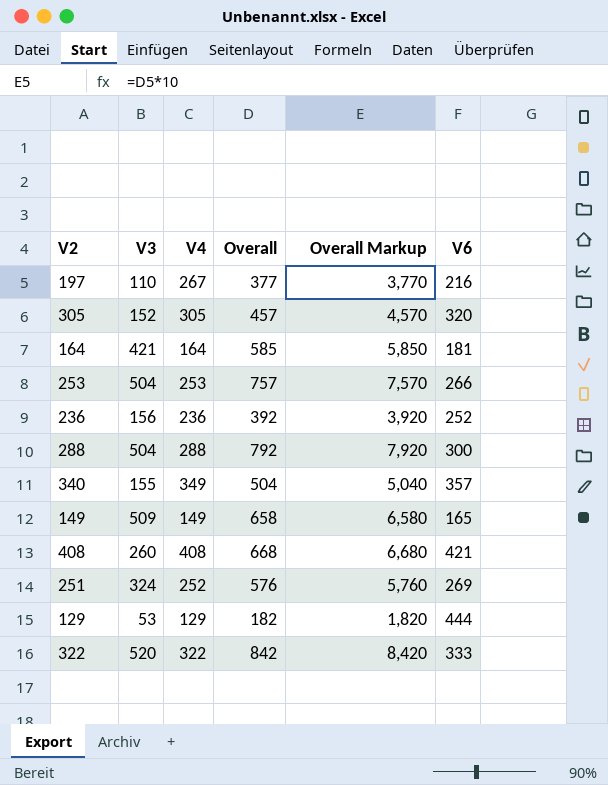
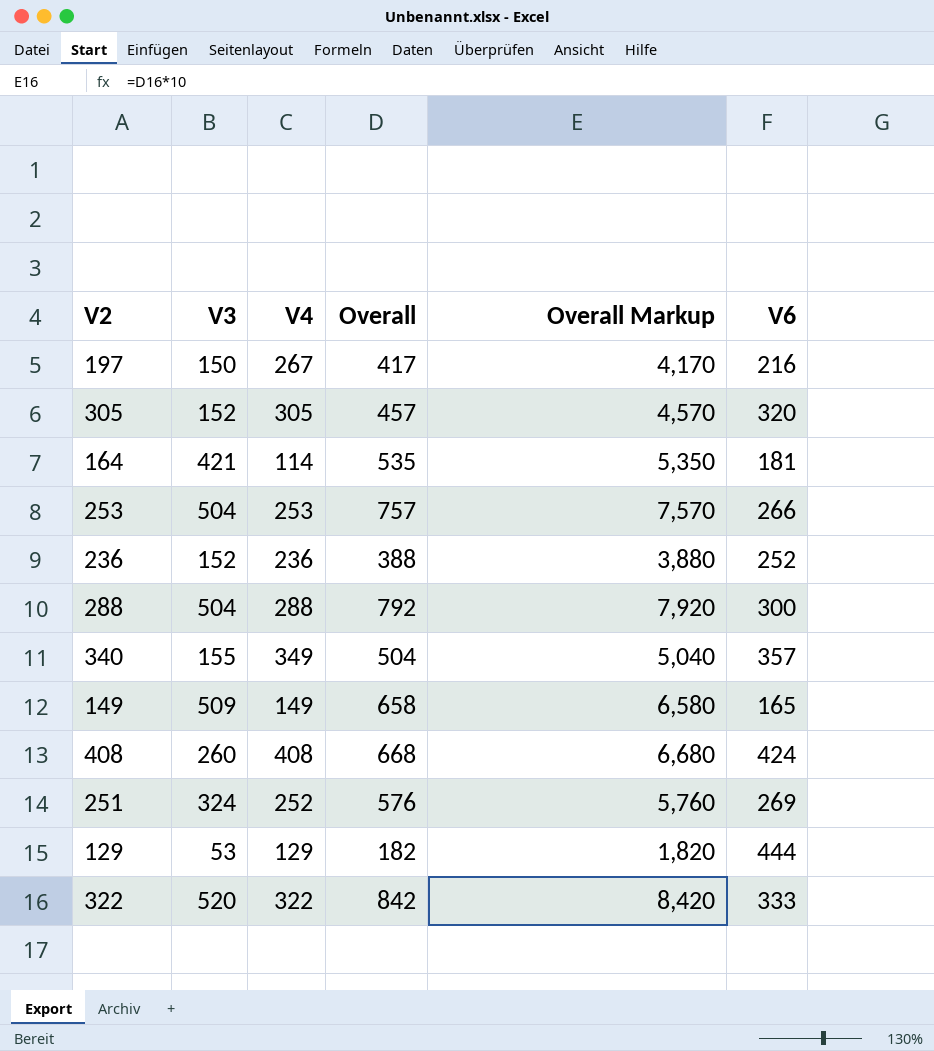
197 | V3: 110 -> 150
197 | Overall: 377 -> 417
197 | Overall Markup: 3,770 -> 4,170
164 | V4: 164 -> 114
164 | Overall: 585 -> 535
164 | Overall Markup: 5,850 -> 5,350
236 | V3: 156 -> 152
236 | Overall: 392 -> 388
236 | Overall Markup: 3,920 -> 3,880
408 | V6: 421 -> 424

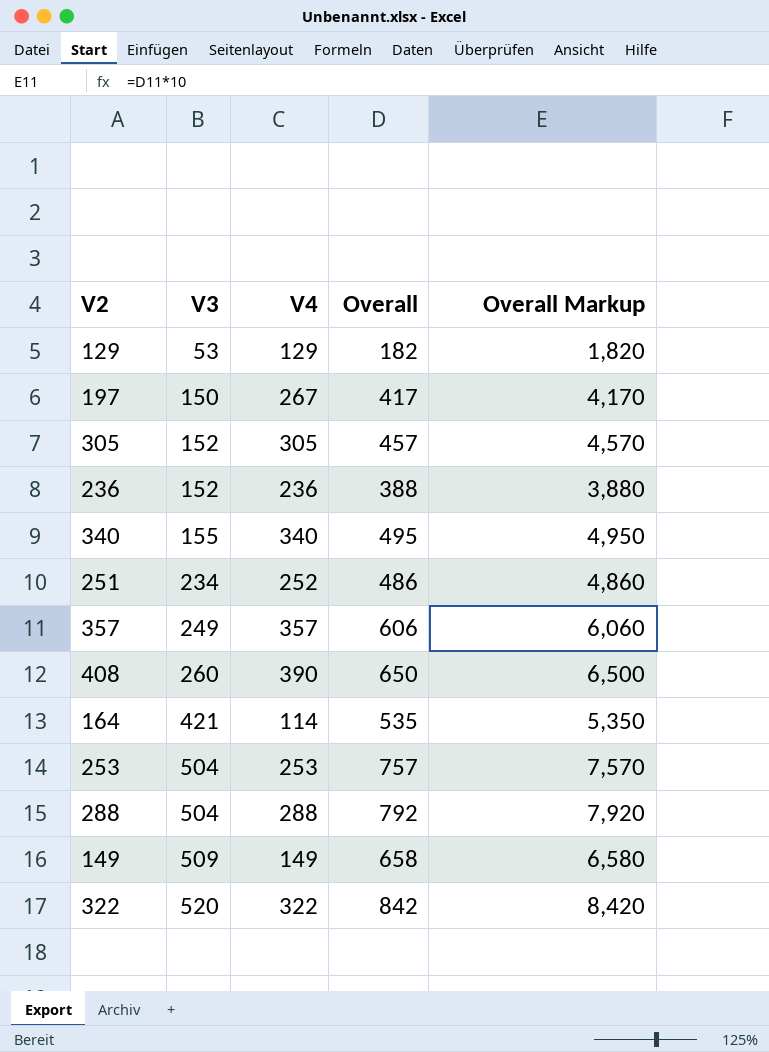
row order: none -> V3 ascending
column V6 | position: 6 -> none
340 | V4: 349 -> 340
340 | Overall: 504 -> 495
340 | Overall Markup: 5,040 -> 4,950
251 | V3: 324 -> 234
251 | Overall: 576 -> 486
251 | Overall Markup: 5,760 -> 4,860
row 357: none -> 249 | 357 | 606 | 6,060
408 | V4: 408 -> 390
408 | Overall: 668 -> 650
408 | Overall Markup: 6,680 -> 6,500

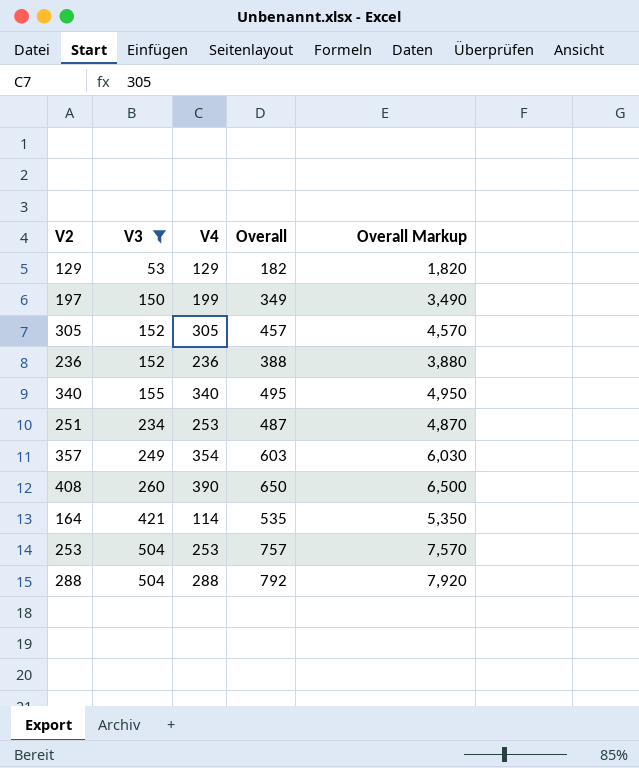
filter: none -> V3 <= 504
197 | V4: 267 -> 199
197 | Overall: 417 -> 349
197 | Overall Markup: 4,170 -> 3,490
251 | V4: 252 -> 253
251 | Overall: 486 -> 487
251 | Overall Markup: 4,860 -> 4,870
357 | V4: 357 -> 354
357 | Overall: 606 -> 603
357 | Overall Markup: 6,060 -> 6,030

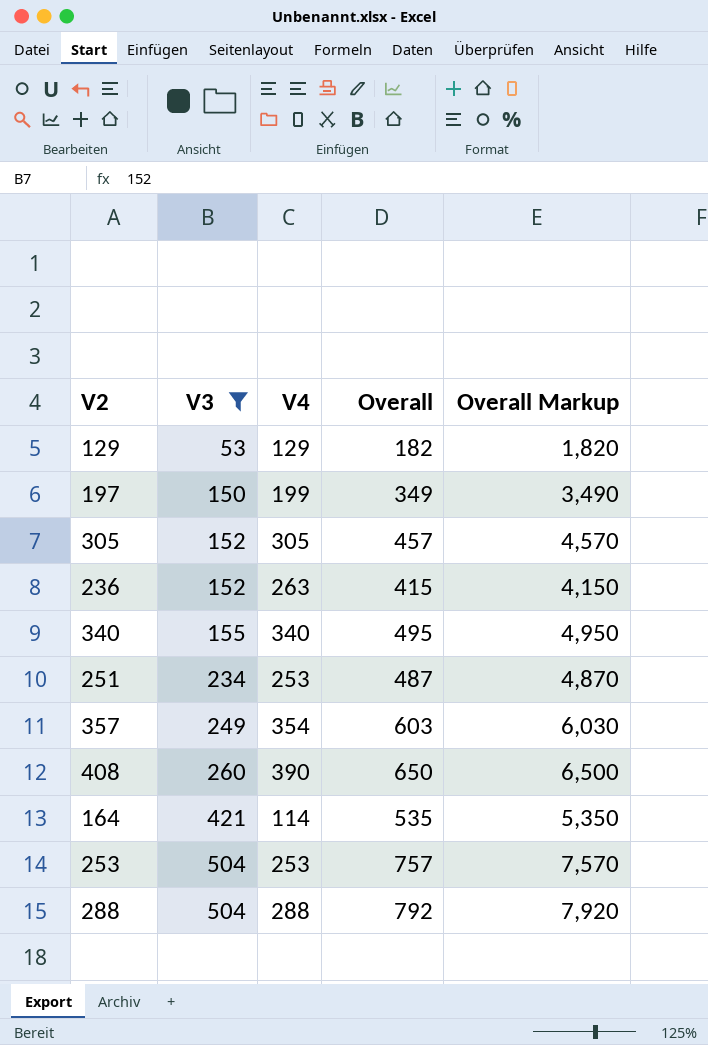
236 | V4: 236 -> 263
236 | Overall: 388 -> 415
236 | Overall Markup: 3,880 -> 4,150

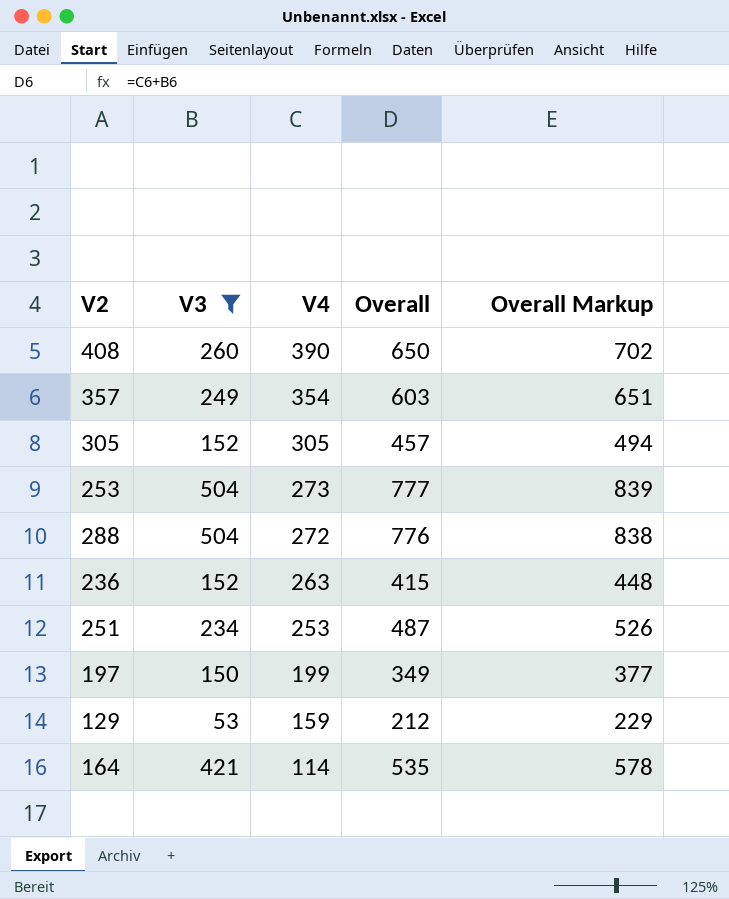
row order: V3 ascending -> V4 descending
column Overall Markup | formula: [Overall] * 10 -> [Overall] * 1.08
row 340: 155 | 340 | 495 | 4,950 -> none
253 | V4: 253 -> 273
253 | Overall: 757 -> 777
288 | V4: 288 -> 272
288 | Overall: 792 -> 776
129 | V4: 129 -> 159
129 | Overall: 182 -> 212

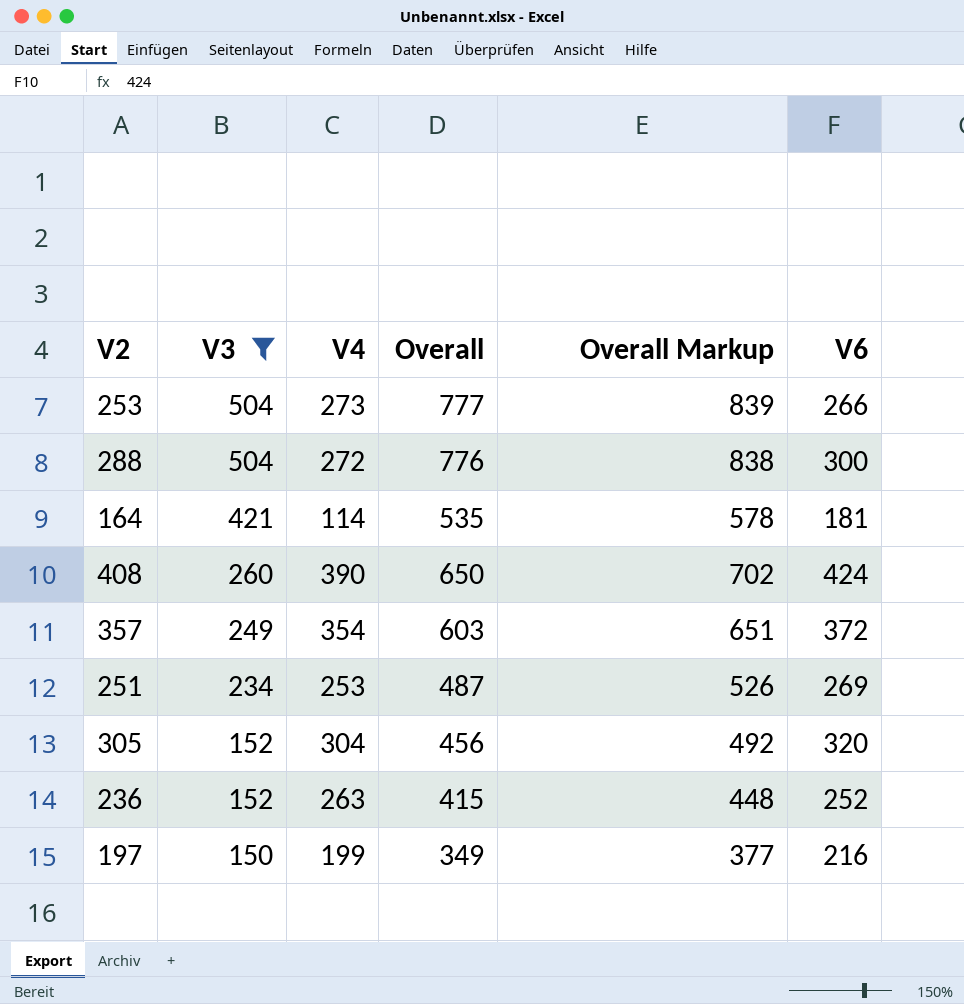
row order: V4 descending -> V3 descending
column V6 | position: none -> 6
row 129: 53 | 159 | 212 | 229 -> none
305 | V4: 305 -> 304
305 | Overall: 457 -> 456
305 | Overall Markup: 494 -> 492

